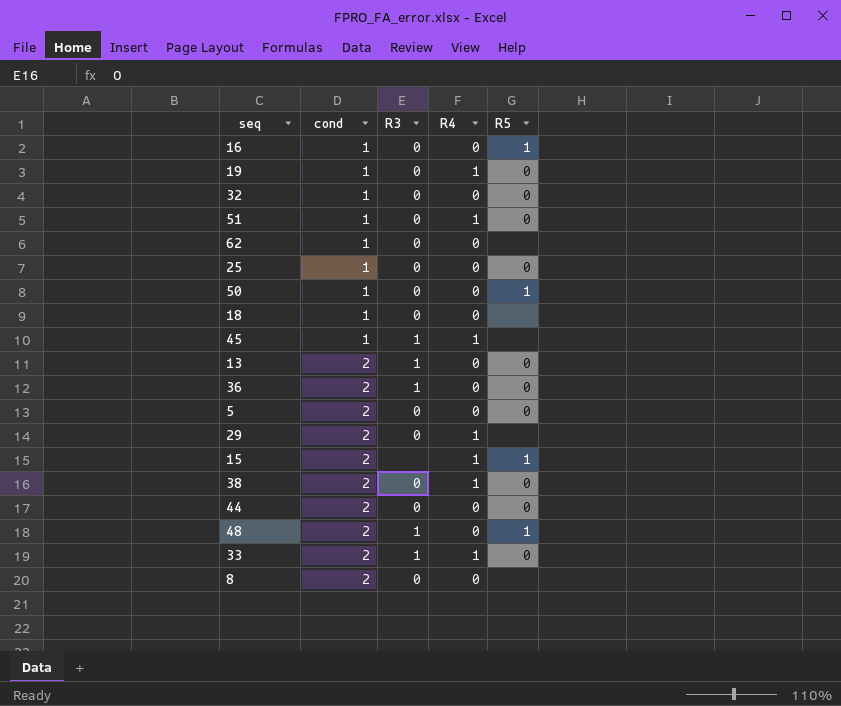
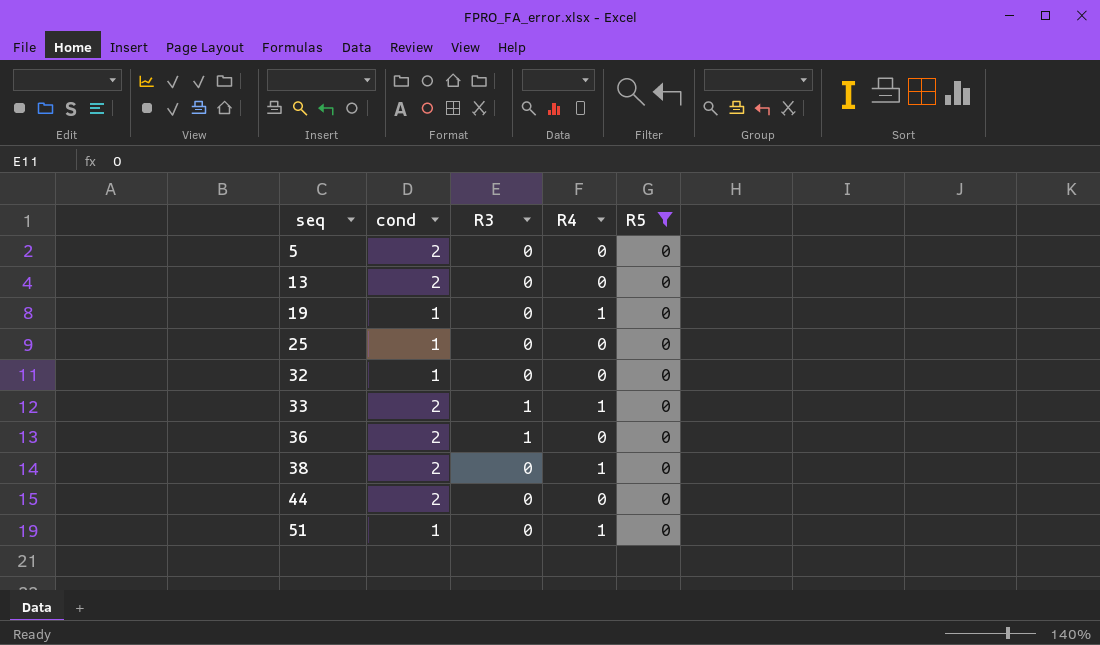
filter: none -> R5 = 0
row order: cond ascending -> seq ascending
13 | R3: 1 -> 0

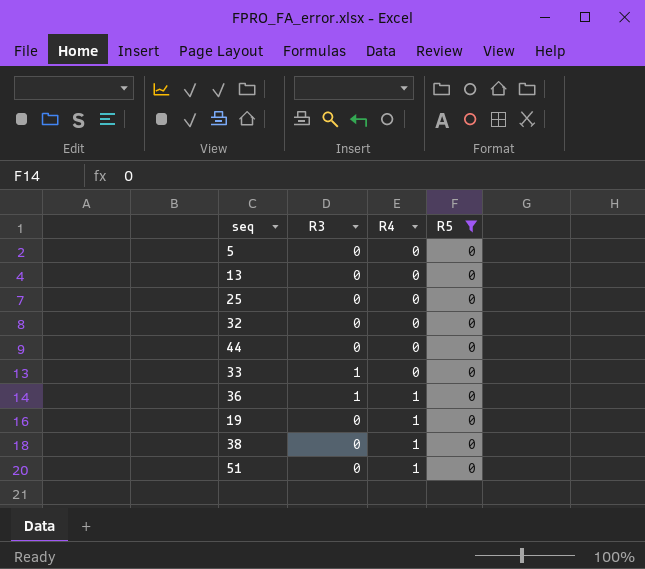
row order: seq ascending -> R4 ascending
column cond | position: 2 -> none
33 | R4: 1 -> 0
36 | R4: 0 -> 1

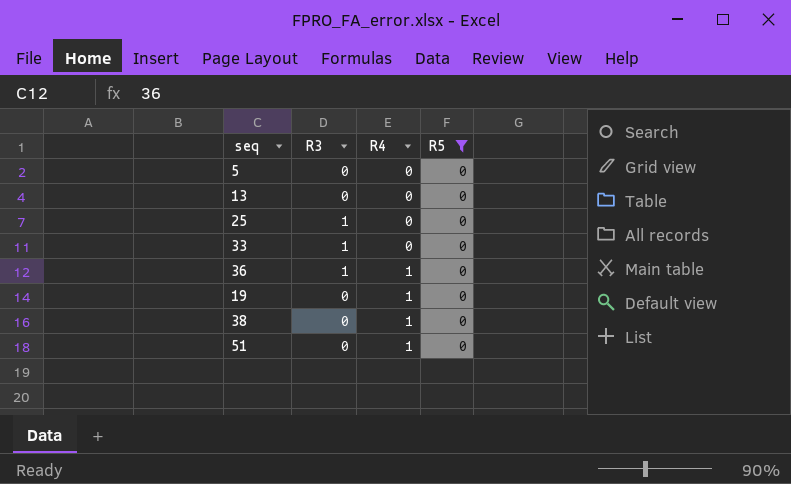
row 32: 0 | 0 | 0 -> none
row 44: 0 | 0 | 0 -> none
25 | R3: 0 -> 1

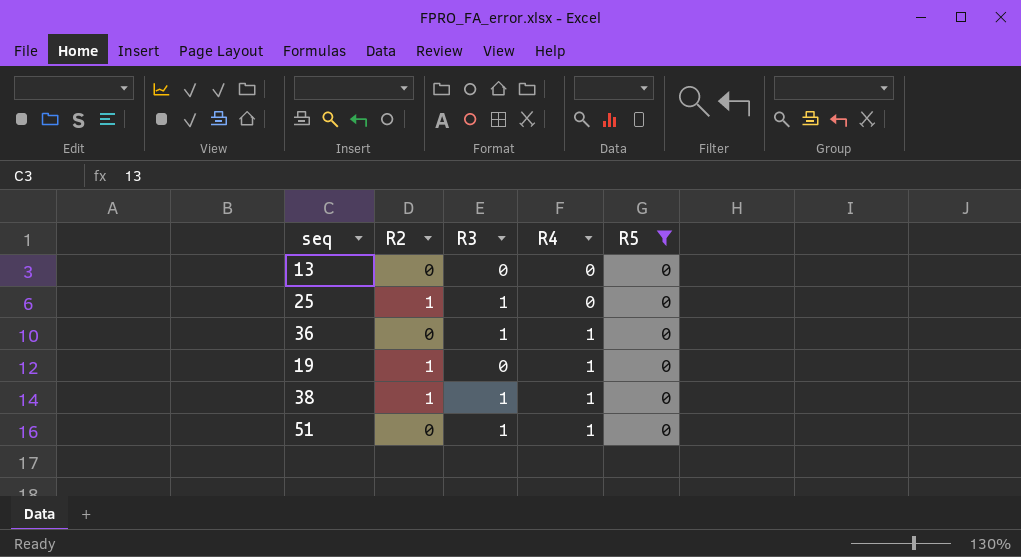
column R2 | position: none -> 2
row 5: 0 | 0 | 0 -> none
row 33: 1 | 0 | 0 -> none
38 | R3: 0 -> 1
51 | R3: 0 -> 1

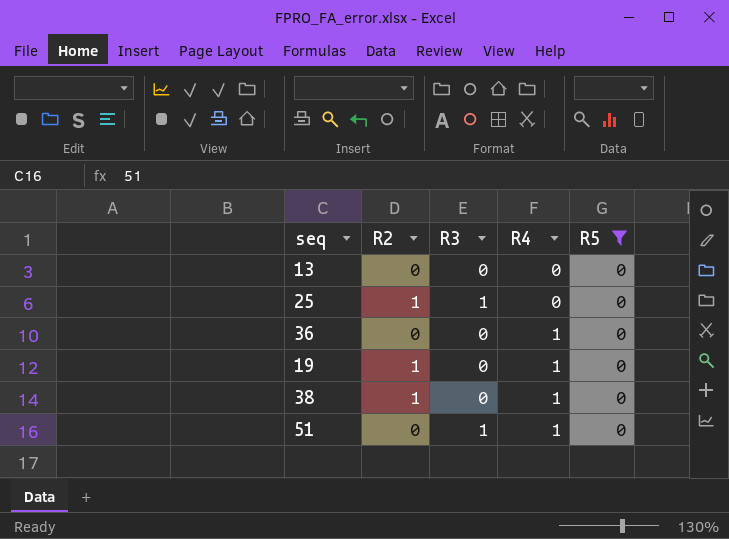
36 | R3: 1 -> 0
38 | R3: 1 -> 0

